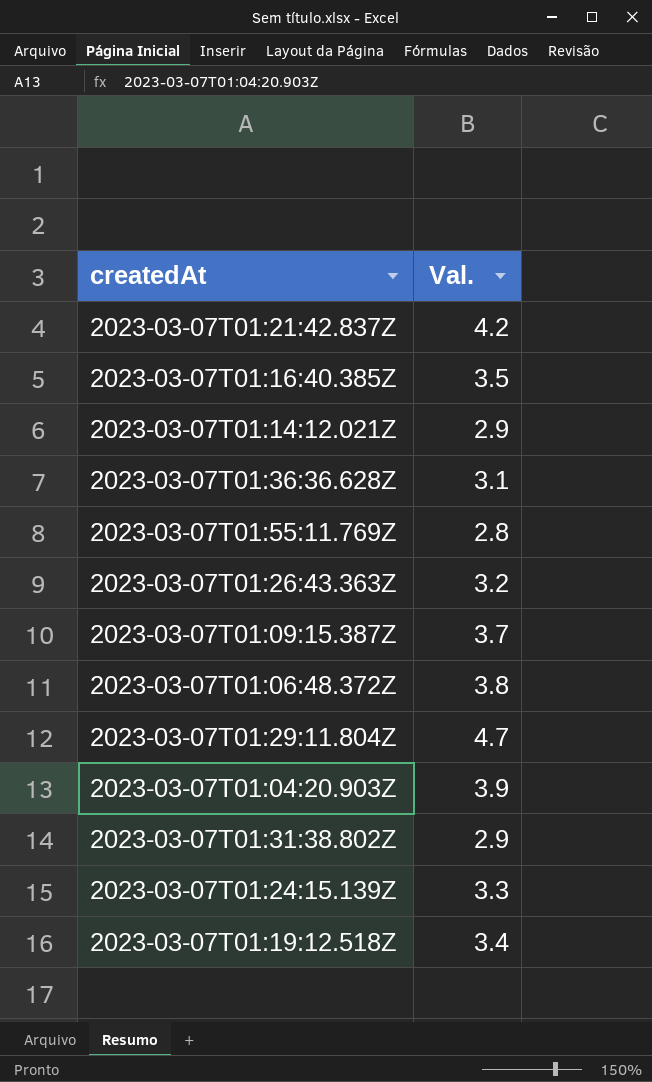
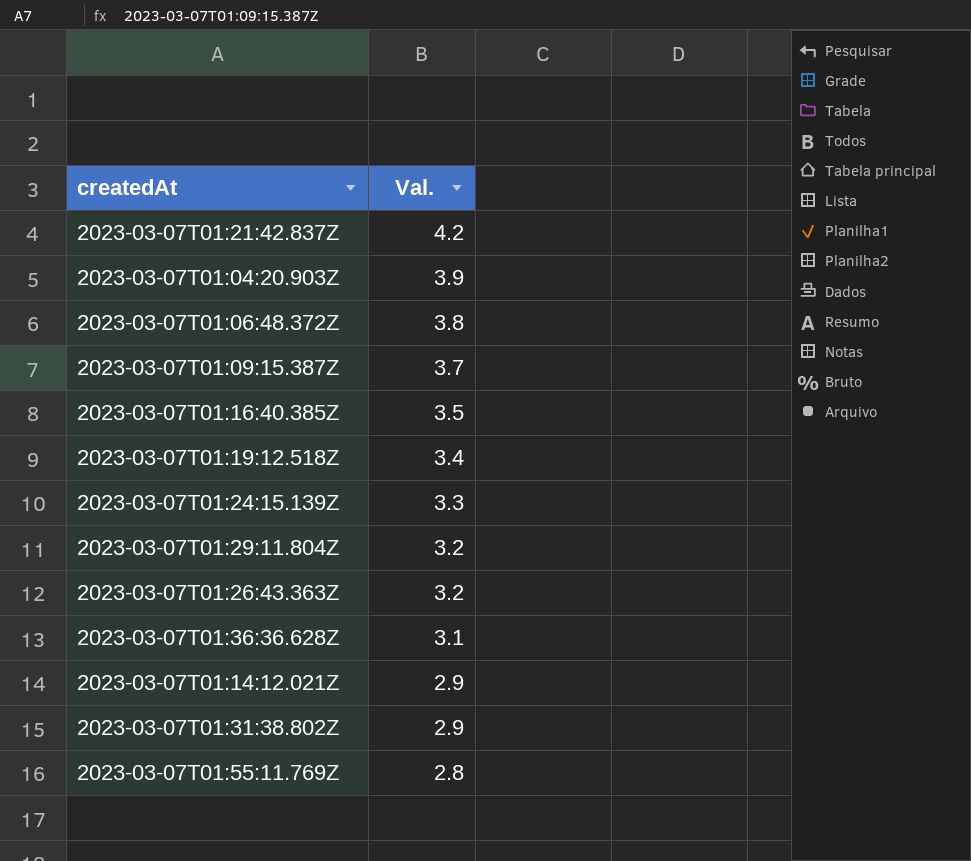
row order: none -> Val. descending
2023-03-07T01:29:11.804Z | Val.: 4.7 -> 3.2

